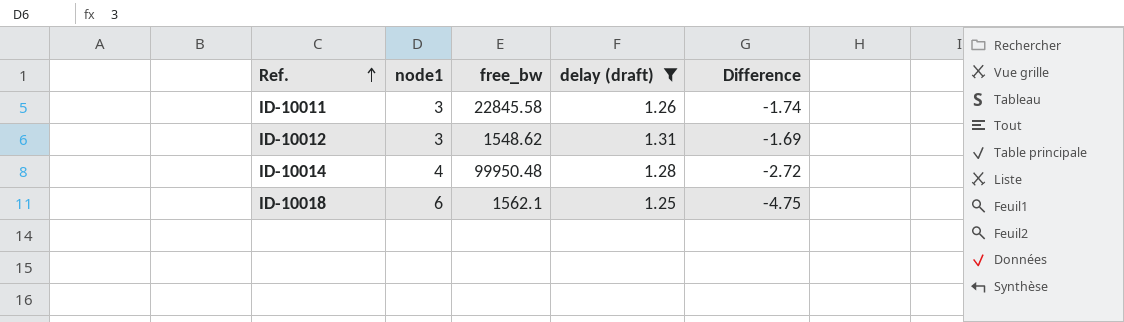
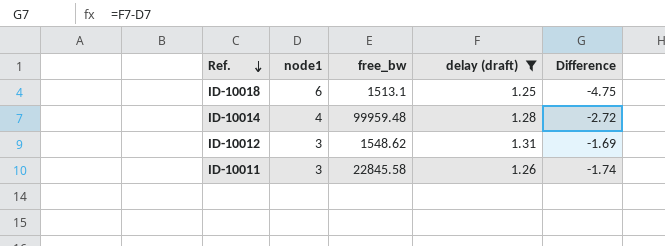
row order: Ref. ascending -> Ref. descending
ID-10018 | free_bw: 1562.1 -> 1513.1
ID-10014 | free_bw: 99950.48 -> 99959.48

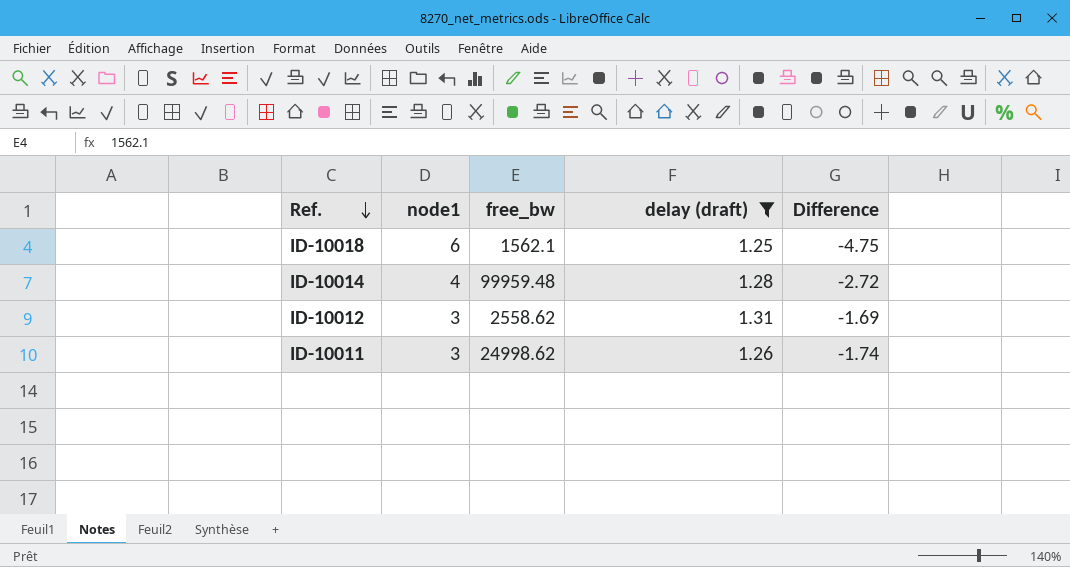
ID-10018 | free_bw: 1513.1 -> 1562.1
ID-10012 | free_bw: 1548.62 -> 2558.62
ID-10011 | free_bw: 22845.58 -> 24998.62

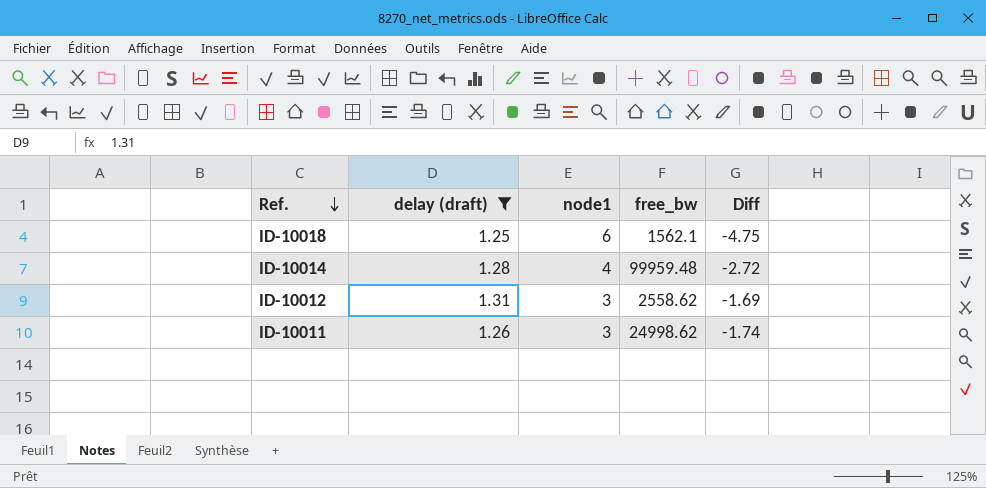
column delay (draft) | position: 4 -> 2
column name: Difference -> Diff

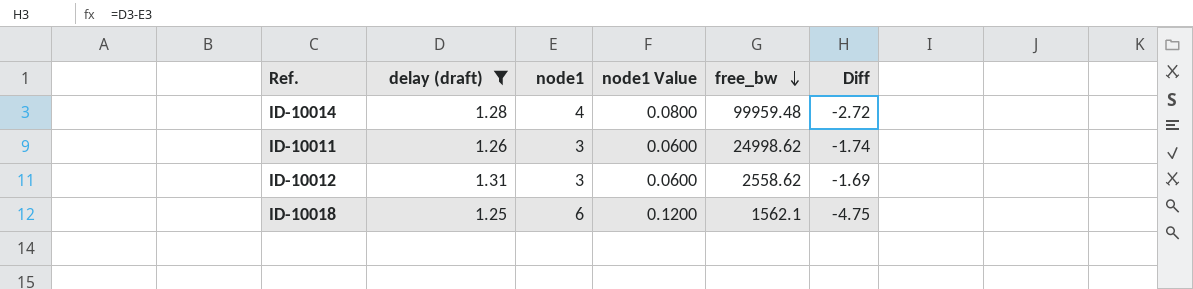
row order: Ref. descending -> free_bw descending
column node1 Value | formula: none -> [node1] * 0.02

